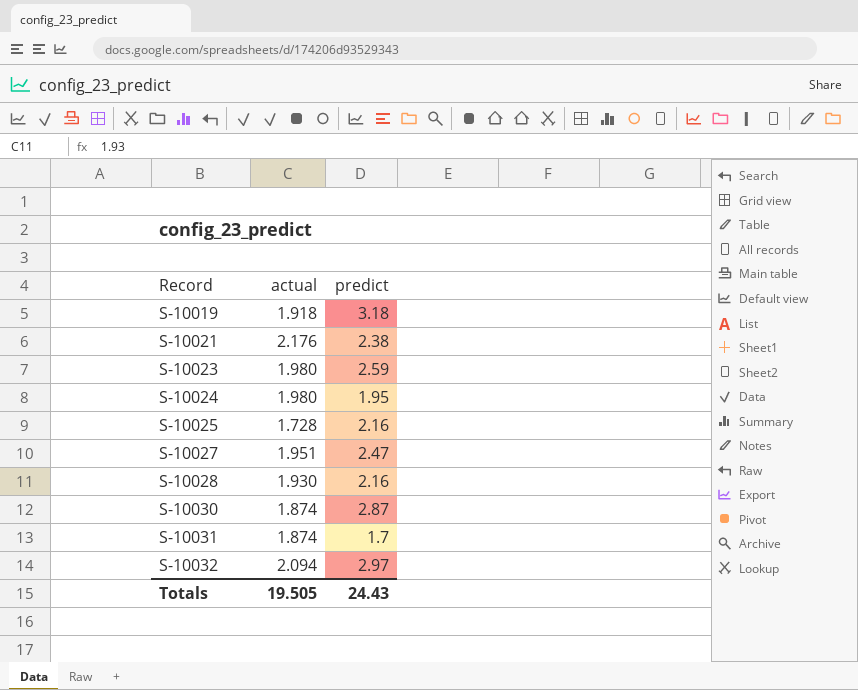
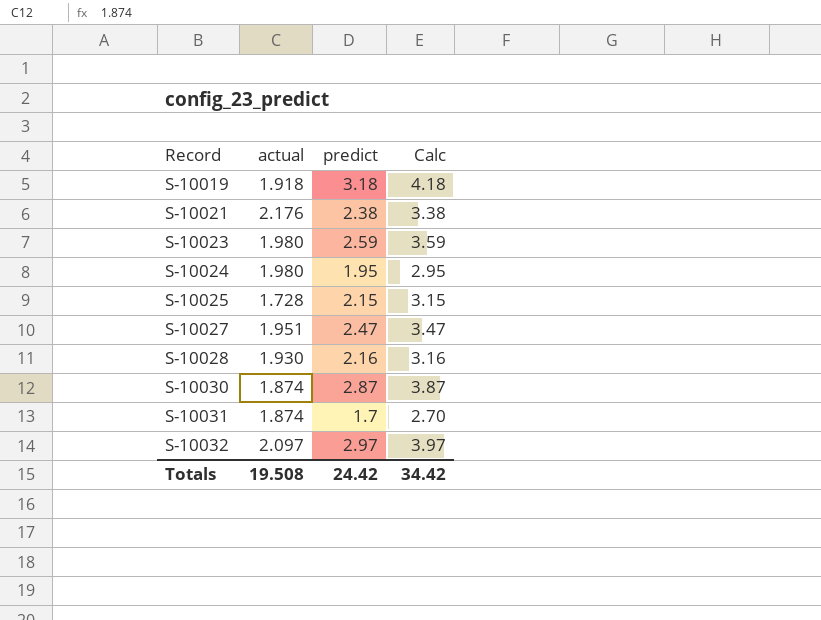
column Calc | formula: none -> [predict] + 1
S-10025 | predict: 2.16 -> 2.15
S-10032 | actual: 2.094 -> 2.097
Totals | actual: 19.505 -> 19.508
Totals | predict: 24.43 -> 24.42

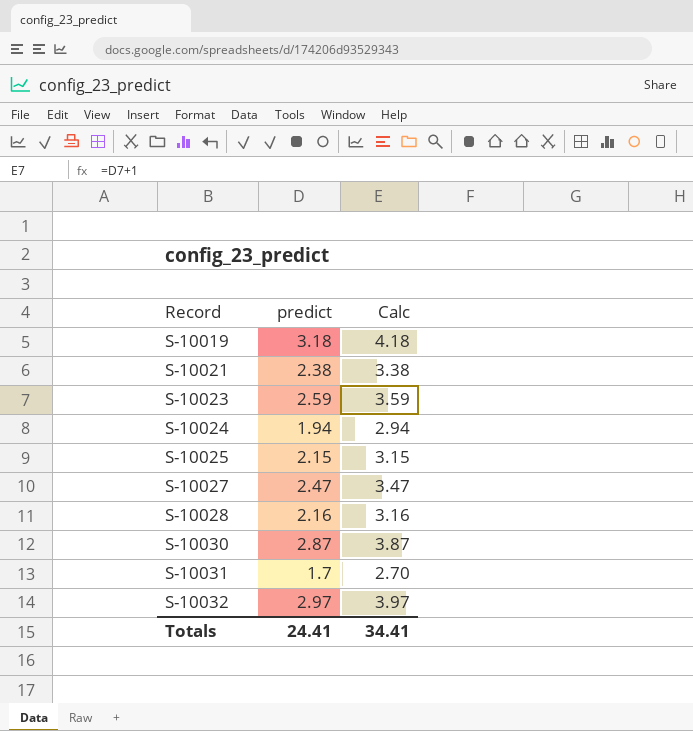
column actual | position: 2 -> none
S-10024 | predict: 1.95 -> 1.94
S-10024 | Calc: 2.95 -> 2.94
Totals | predict: 24.42 -> 24.41
Totals | Calc: 34.42 -> 34.41

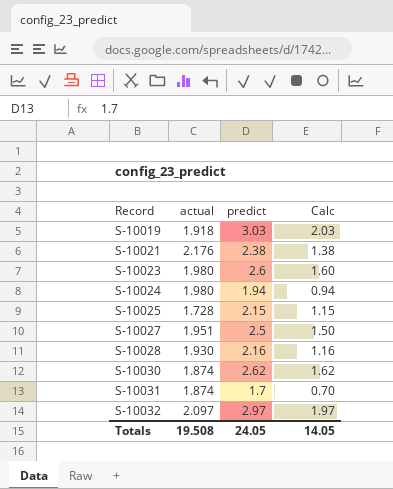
column actual | position: none -> 2
column Calc | formula: [predict] + 1 -> [predict] - 1
S-10019 | predict: 3.18 -> 3.03
S-10023 | predict: 2.59 -> 2.6
S-10027 | predict: 2.47 -> 2.5
S-10030 | predict: 2.87 -> 2.62
Totals | predict: 24.41 -> 24.05
Totals | Calc: 34.41 -> 14.05

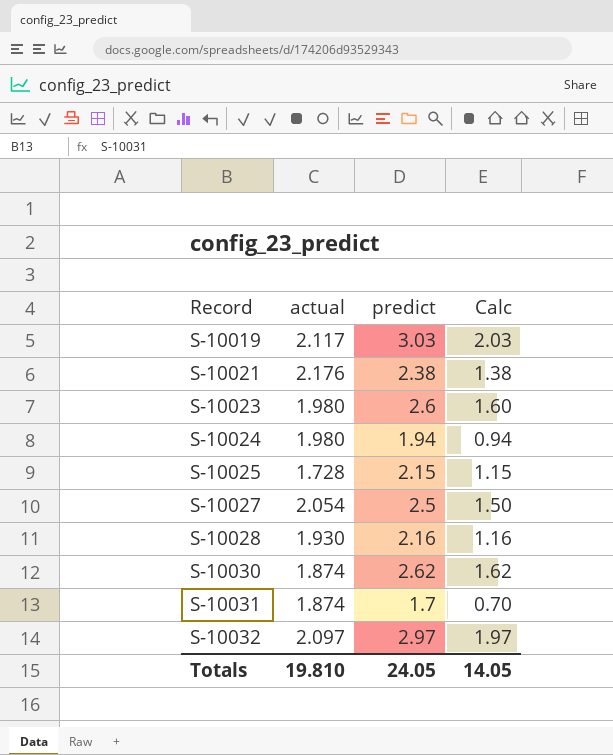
S-10019 | actual: 1.918 -> 2.117
S-10027 | actual: 1.951 -> 2.054
Totals | actual: 19.508 -> 19.810

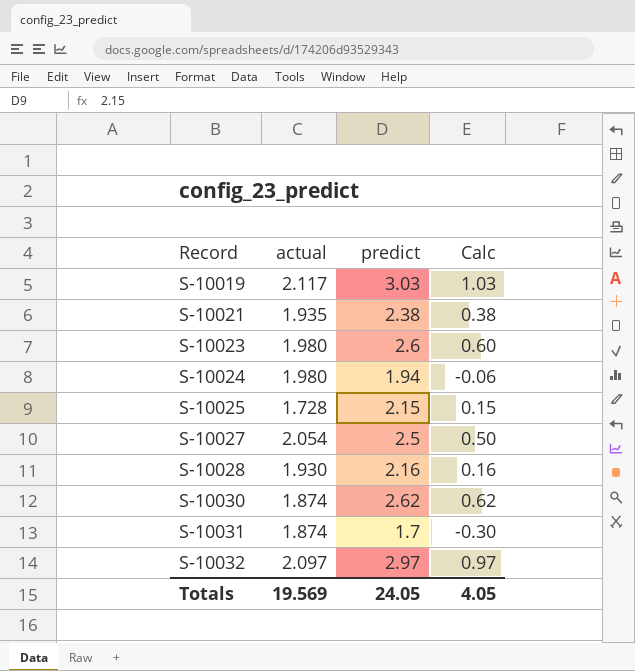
column Calc | formula: [predict] - 1 -> [predict] - 2
S-10021 | actual: 2.176 -> 1.935
Totals | actual: 19.810 -> 19.569
Totals | Calc: 14.05 -> 4.05

